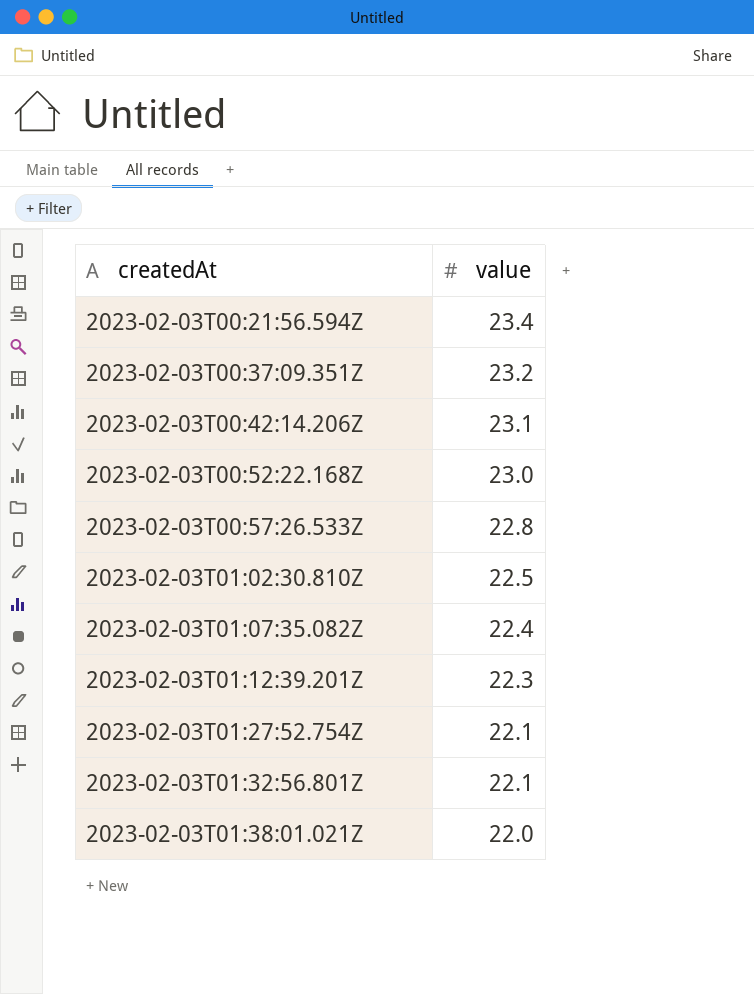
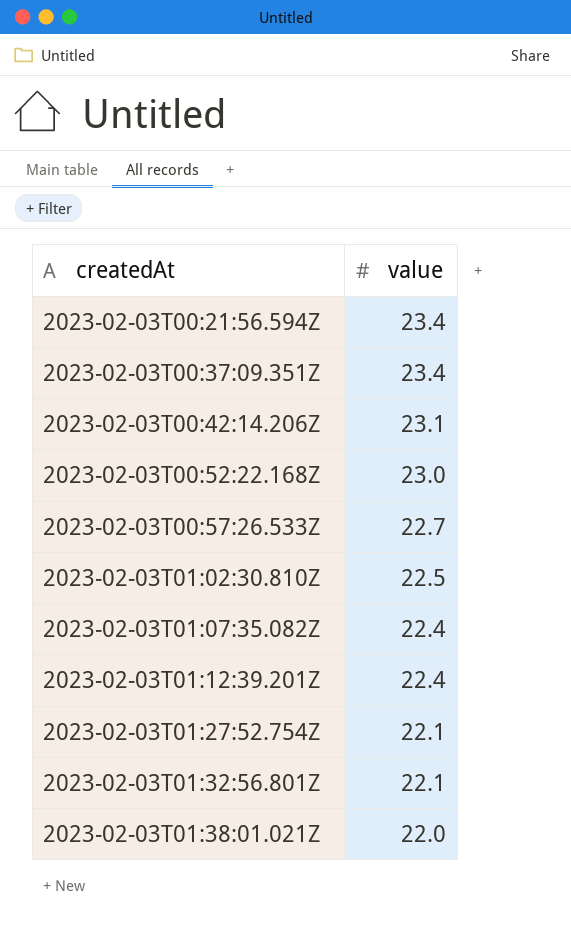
2023-02-03T00:37:09.351Z | value: 23.2 -> 23.4
2023-02-03T00:57:26.533Z | value: 22.8 -> 22.7
2023-02-03T01:12:39.201Z | value: 22.3 -> 22.4

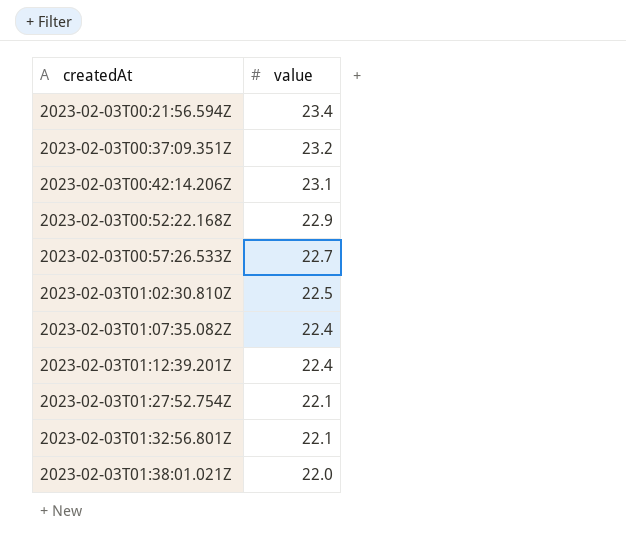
2023-02-03T00:37:09.351Z | value: 23.4 -> 23.2
2023-02-03T00:52:22.168Z | value: 23.0 -> 22.9

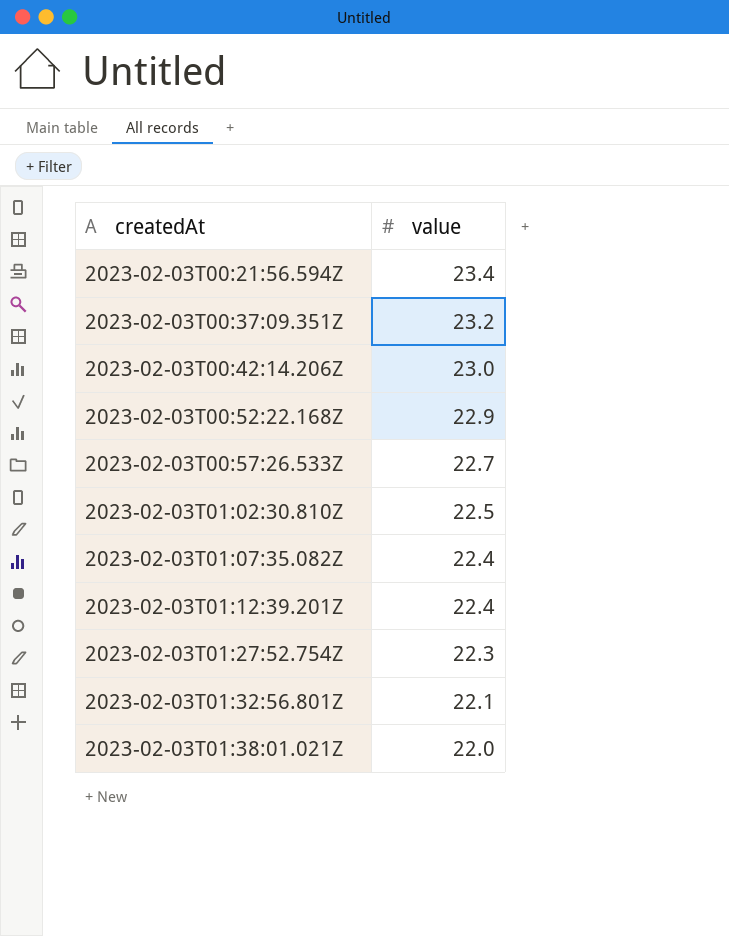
2023-02-03T00:42:14.206Z | value: 23.1 -> 23.0
2023-02-03T01:27:52.754Z | value: 22.1 -> 22.3

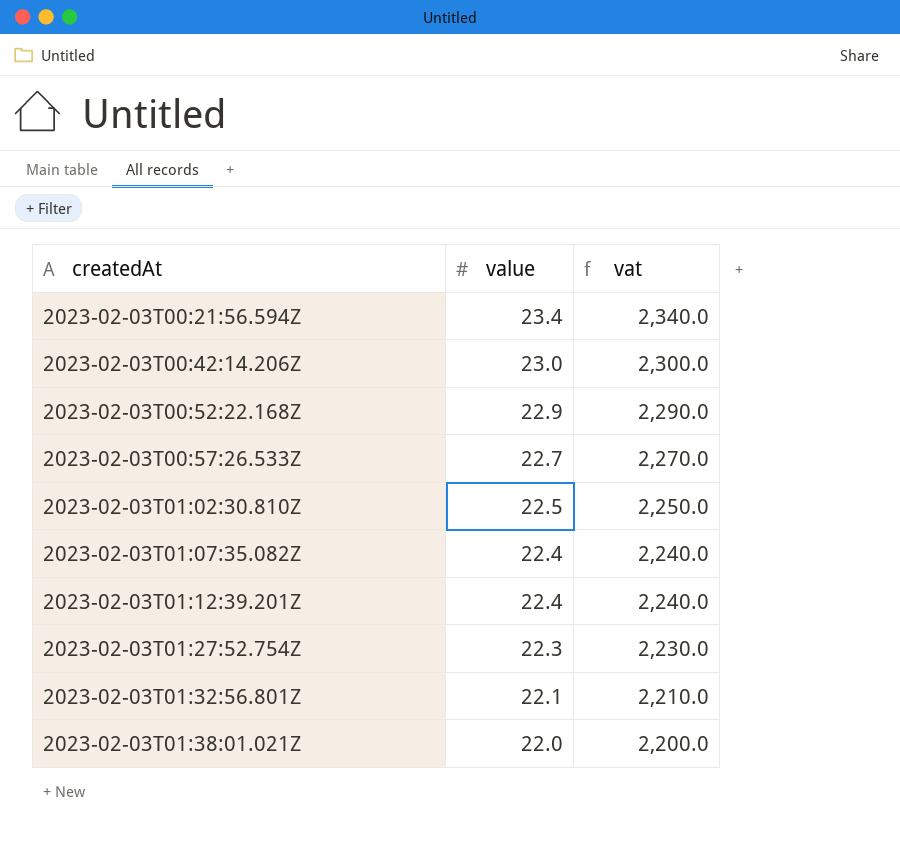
column vat | formula: none -> [value] * 100
row 2023-02-03T00:37:09.351Z: 23.2 -> none

